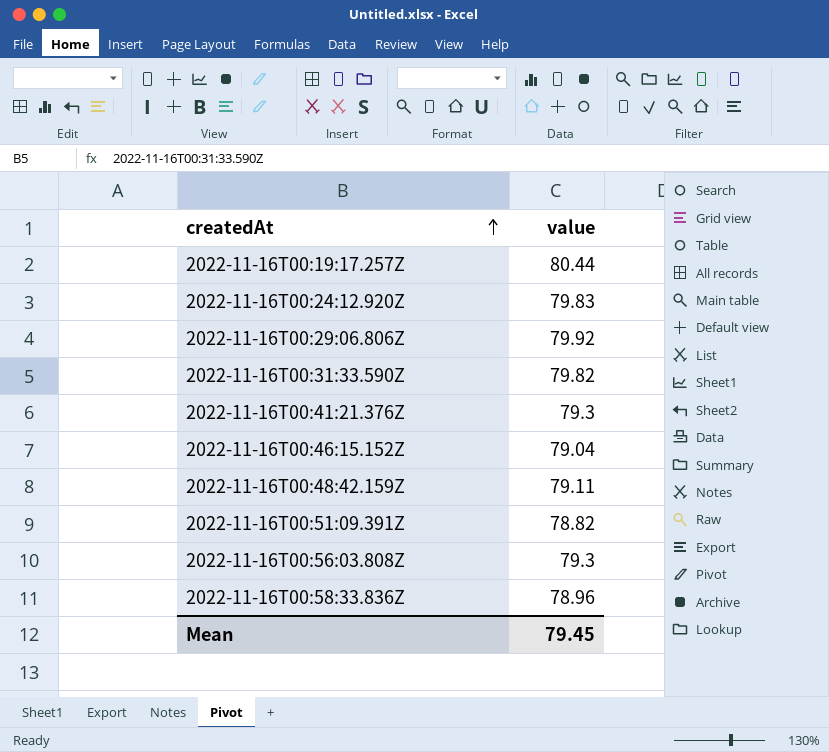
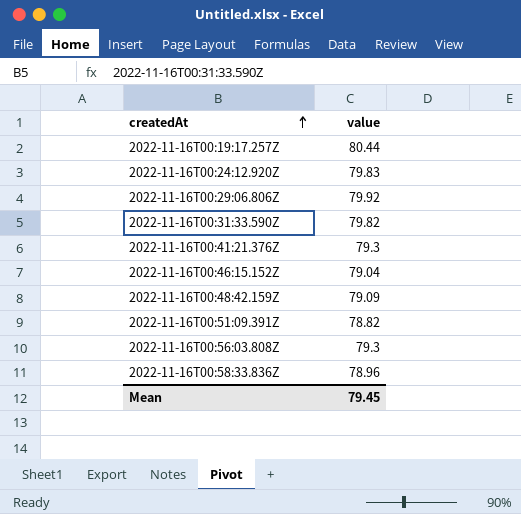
2022-11-16T00:48:42.159Z | value: 79.11 -> 79.09

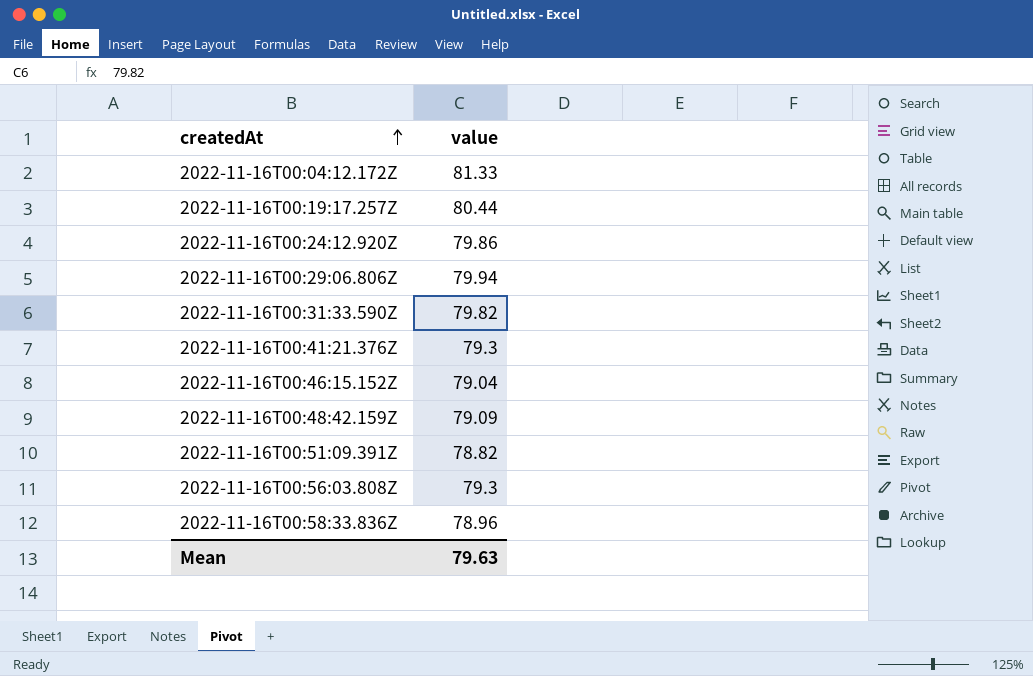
row 2022-11-16T00:04:12.172Z: none -> 81.33
2022-11-16T00:24:12.920Z | value: 79.83 -> 79.86
2022-11-16T00:29:06.806Z | value: 79.92 -> 79.94
Mean | value: 79.45 -> 79.63

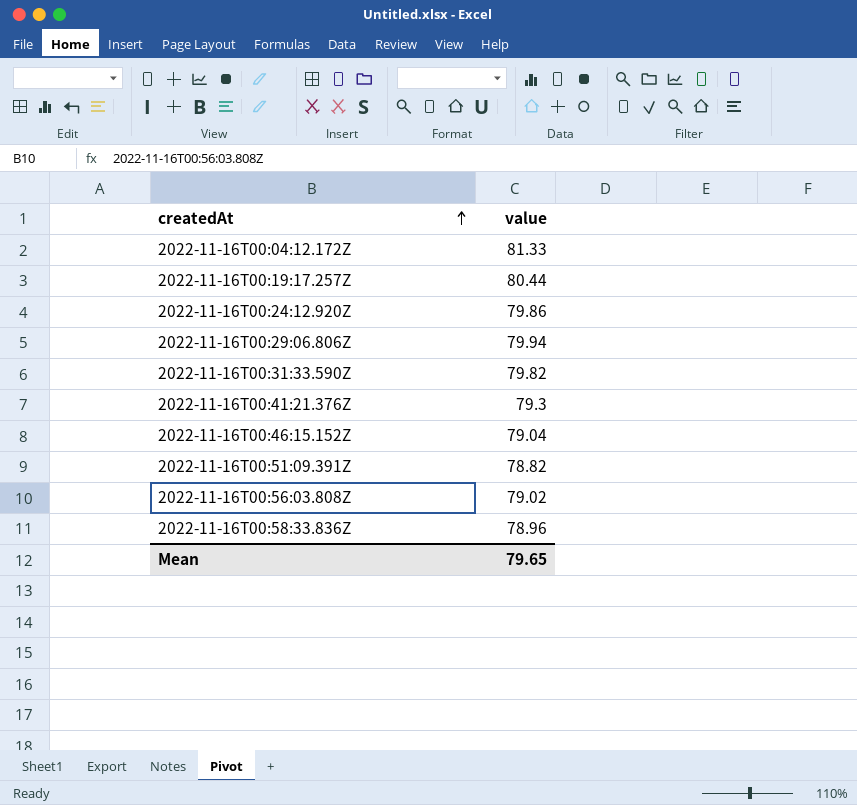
row 2022-11-16T00:48:42.159Z: 79.09 -> none
2022-11-16T00:56:03.808Z | value: 79.3 -> 79.02
Mean | value: 79.63 -> 79.65

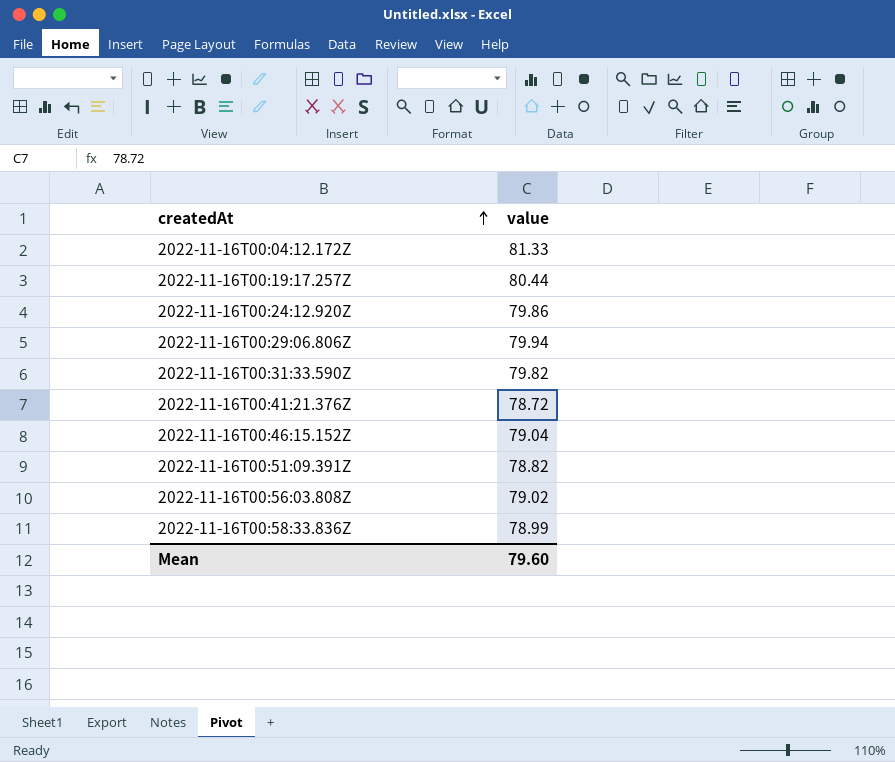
2022-11-16T00:41:21.376Z | value: 79.3 -> 78.72
2022-11-16T00:58:33.836Z | value: 78.96 -> 78.99
Mean | value: 79.65 -> 79.60

